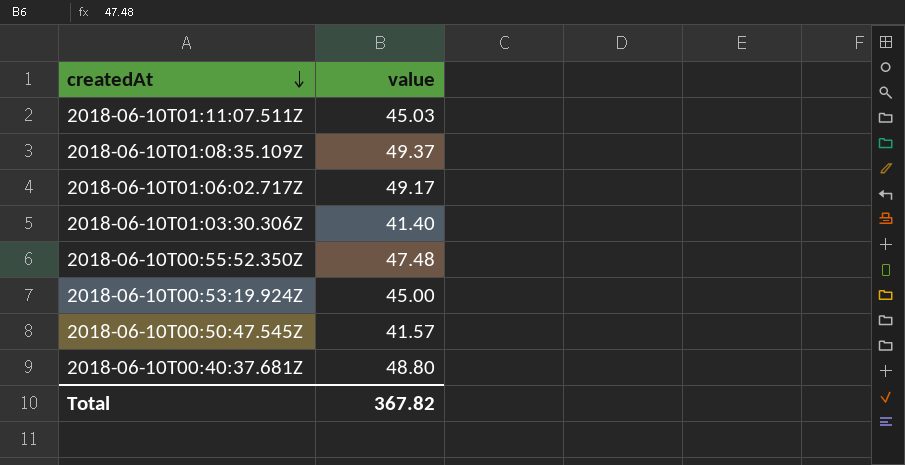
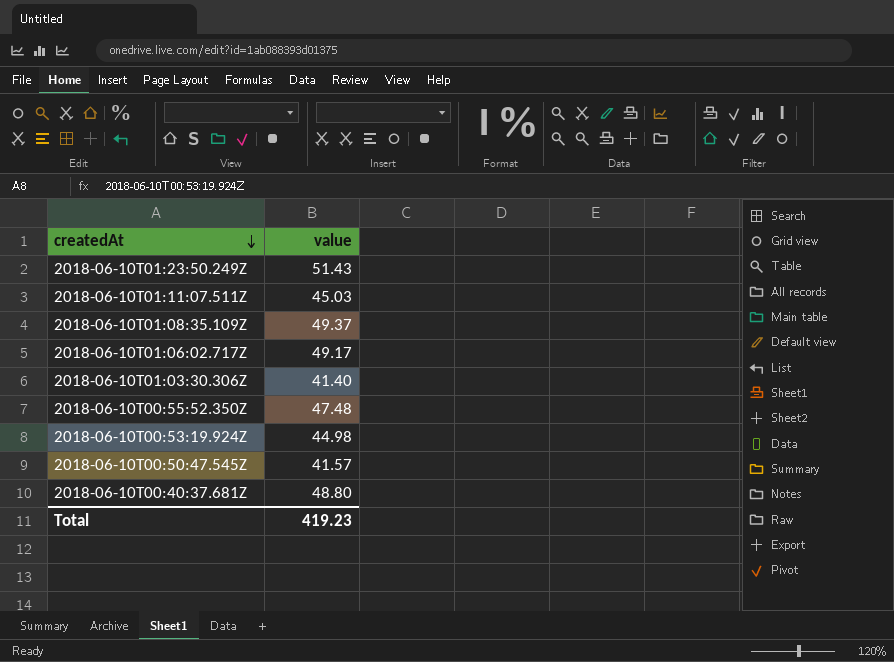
row 2018-06-10T01:23:50.249Z: none -> 51.43
2018-06-10T00:53:19.924Z | value: 45.00 -> 44.98
Total | value: 367.82 -> 419.23

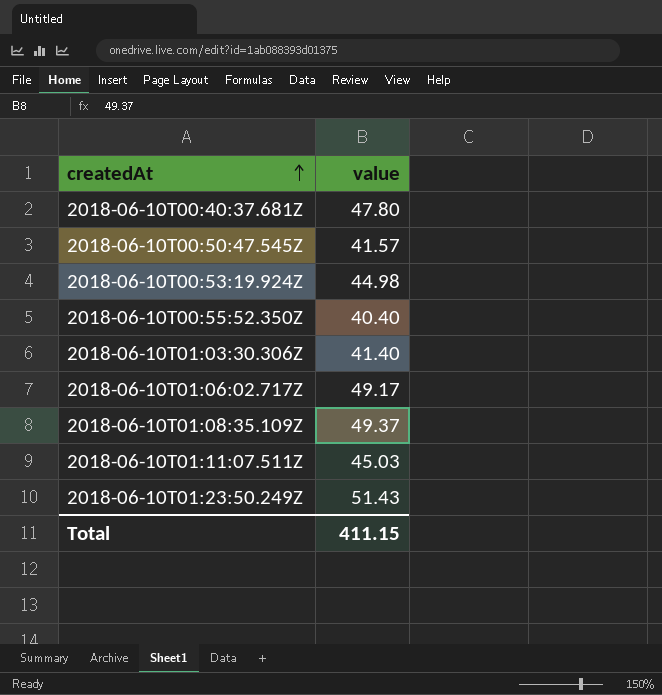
row order: createdAt descending -> createdAt ascending
2018-06-10T00:40:37.681Z | value: 48.80 -> 47.80
2018-06-10T00:55:52.350Z | value: 47.48 -> 40.40
Total | value: 419.23 -> 411.15

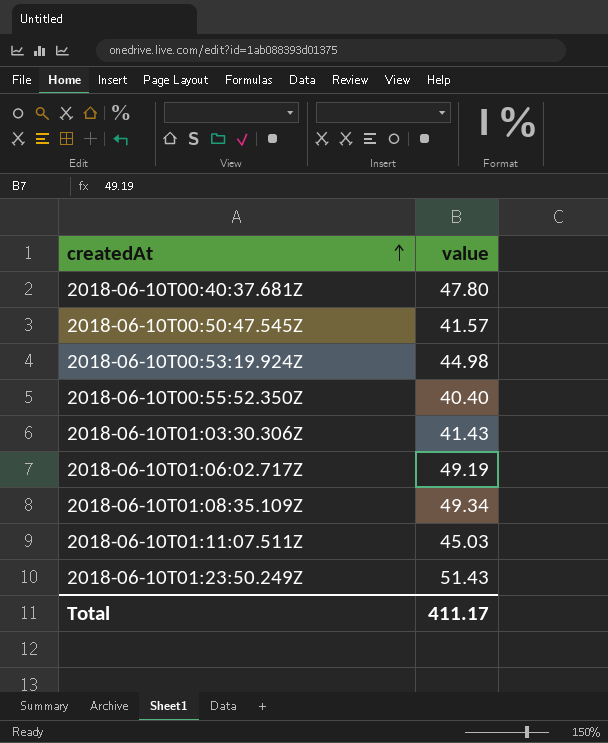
2018-06-10T01:03:30.306Z | value: 41.40 -> 41.43
2018-06-10T01:06:02.717Z | value: 49.17 -> 49.19
2018-06-10T01:08:35.109Z | value: 49.37 -> 49.34
Total | value: 411.15 -> 411.17

